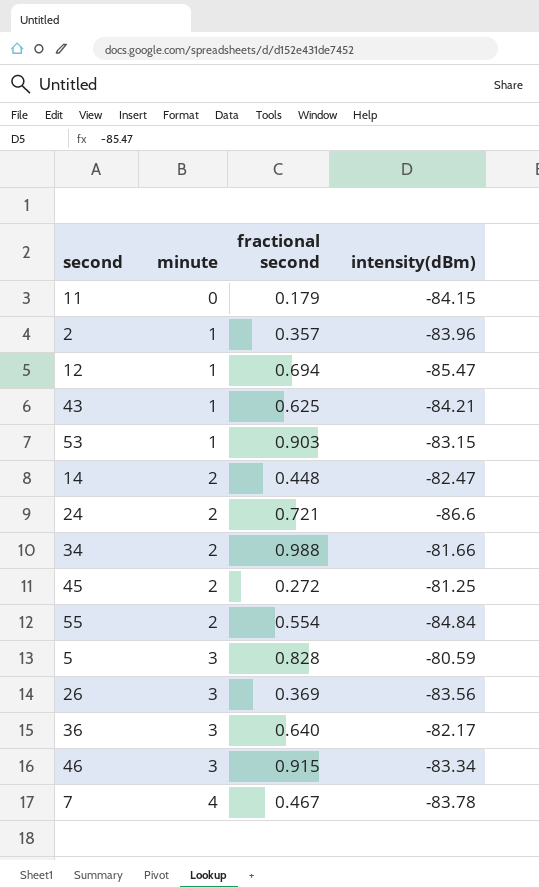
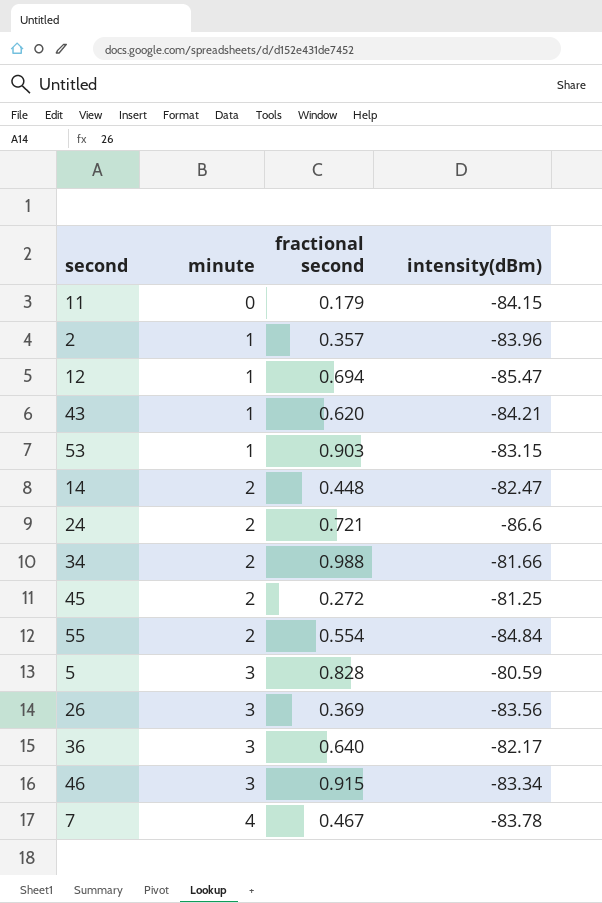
43 | fractional second: 0.625 -> 0.620

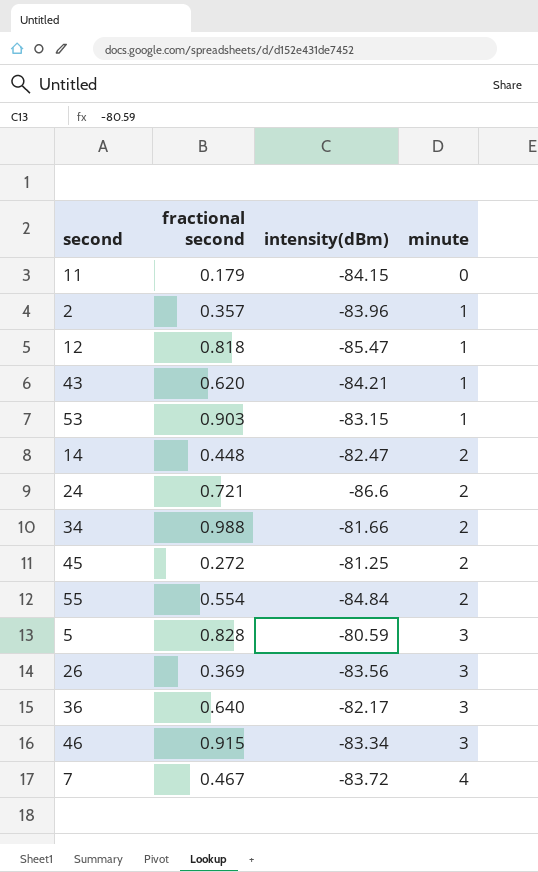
column minute | position: 2 -> 4
12 | fractional second: 0.694 -> 0.818
7 | intensity(dBm): -83.78 -> -83.72

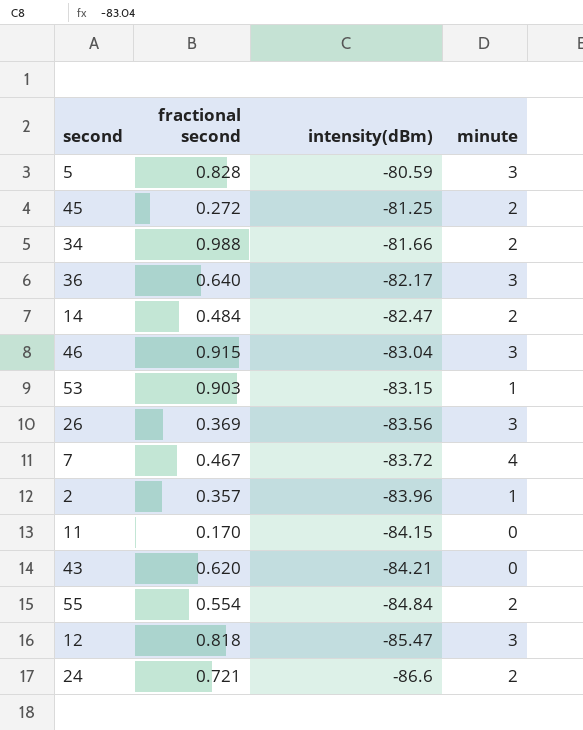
row order: minute ascending -> intensity(dBm) descending
14 | fractional second: 0.448 -> 0.484
46 | intensity(dBm): -83.34 -> -83.04
11 | fractional second: 0.179 -> 0.170
43 | minute: 1 -> 0
12 | minute: 1 -> 3

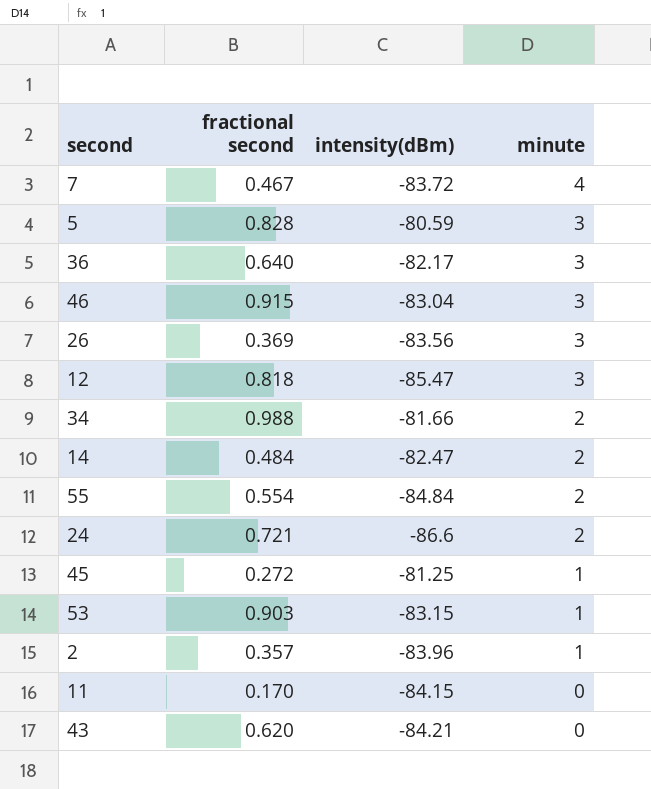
row order: intensity(dBm) descending -> minute descending
45 | minute: 2 -> 1

